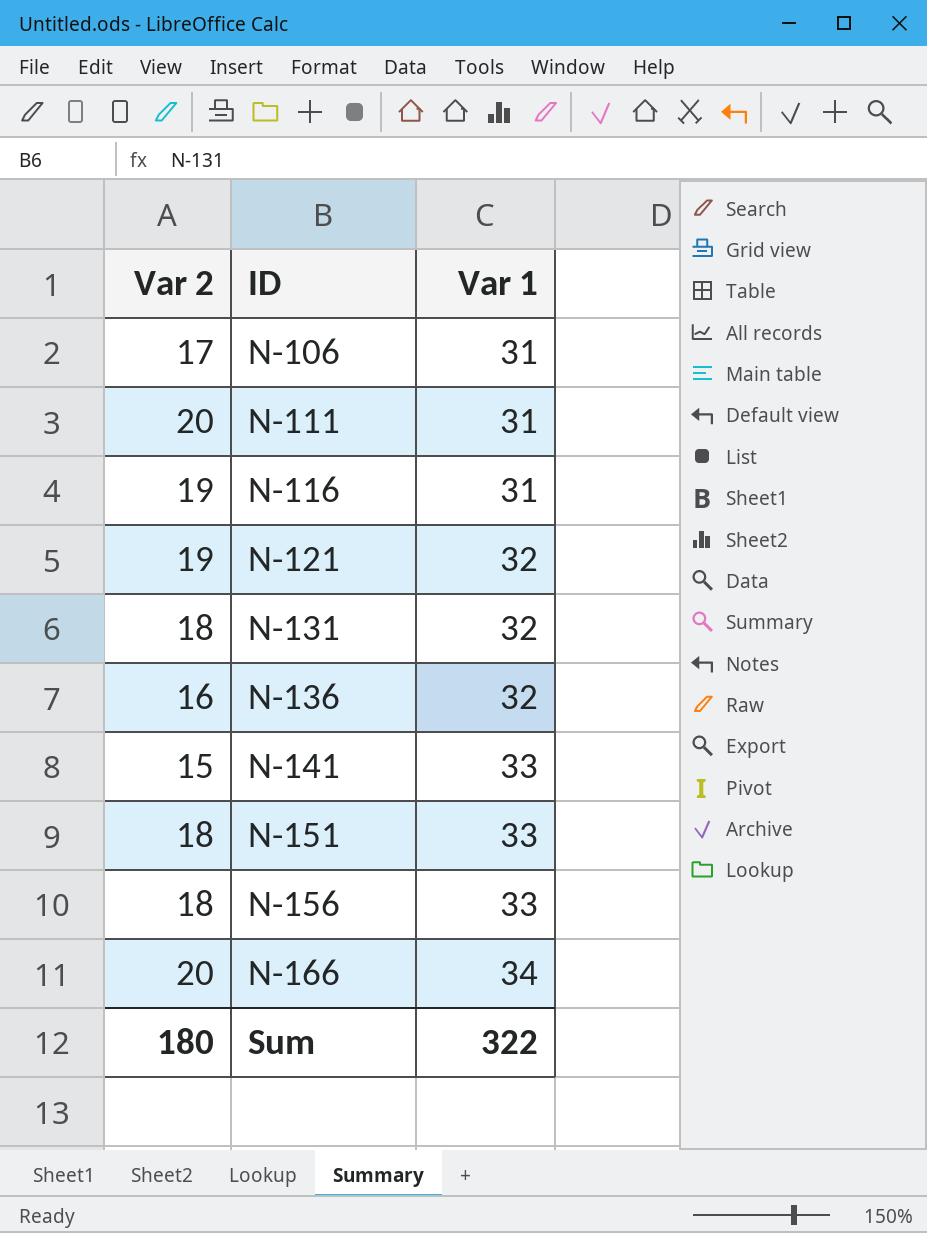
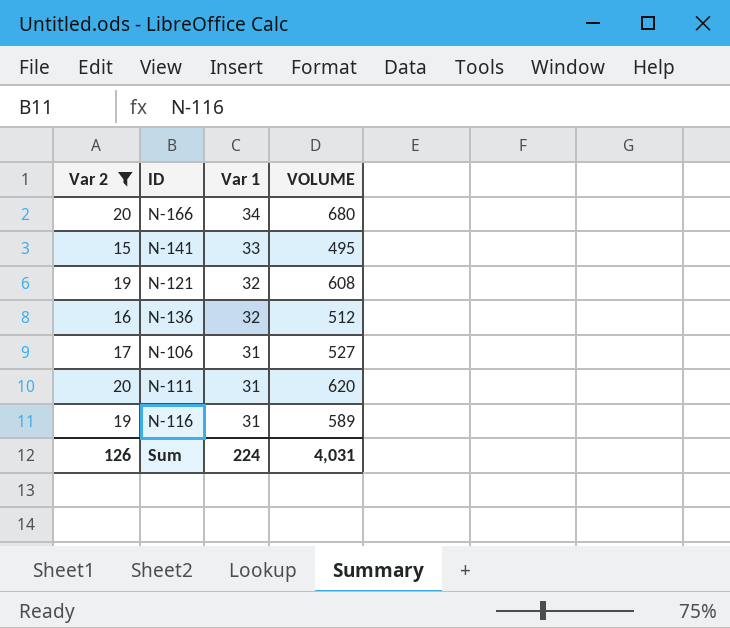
filter: none -> Var 2 != 18
row order: ID ascending -> Var 1 descending
column VOLUME | formula: none -> [Var 2] * [Var 1]
Sum | Var 2: 180 -> 126
Sum | Var 1: 322 -> 224

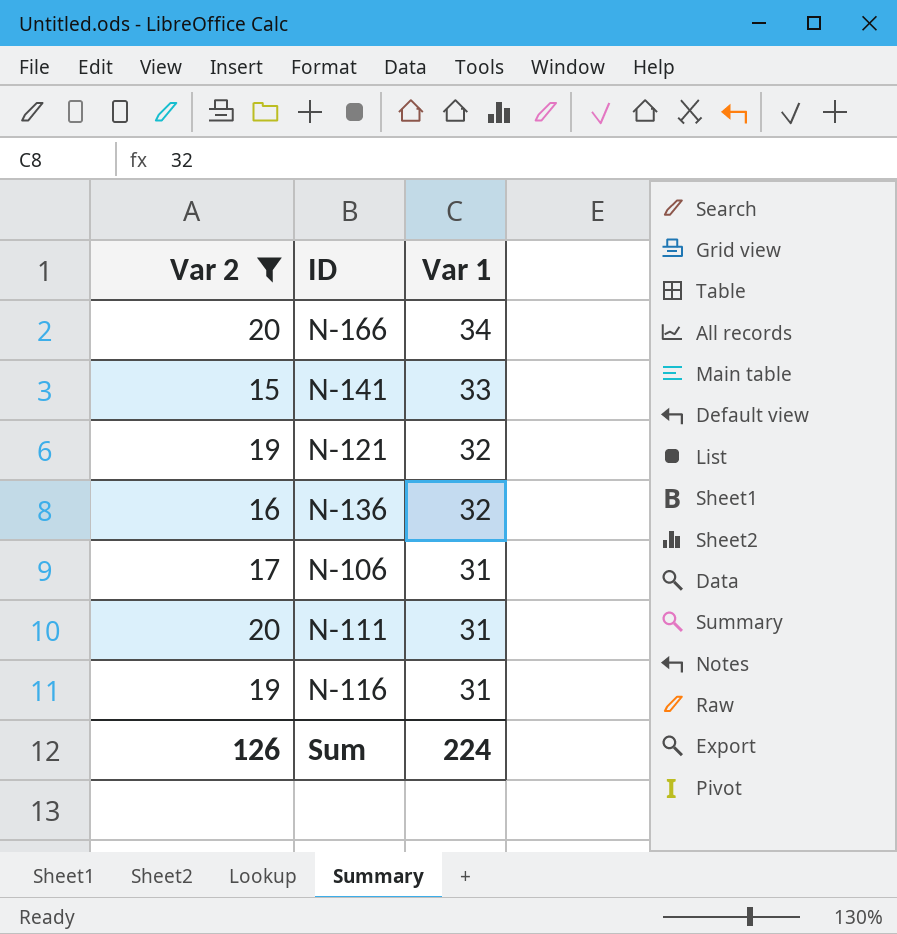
column VOLUME | formula: [Var 2] * [Var 1] -> none

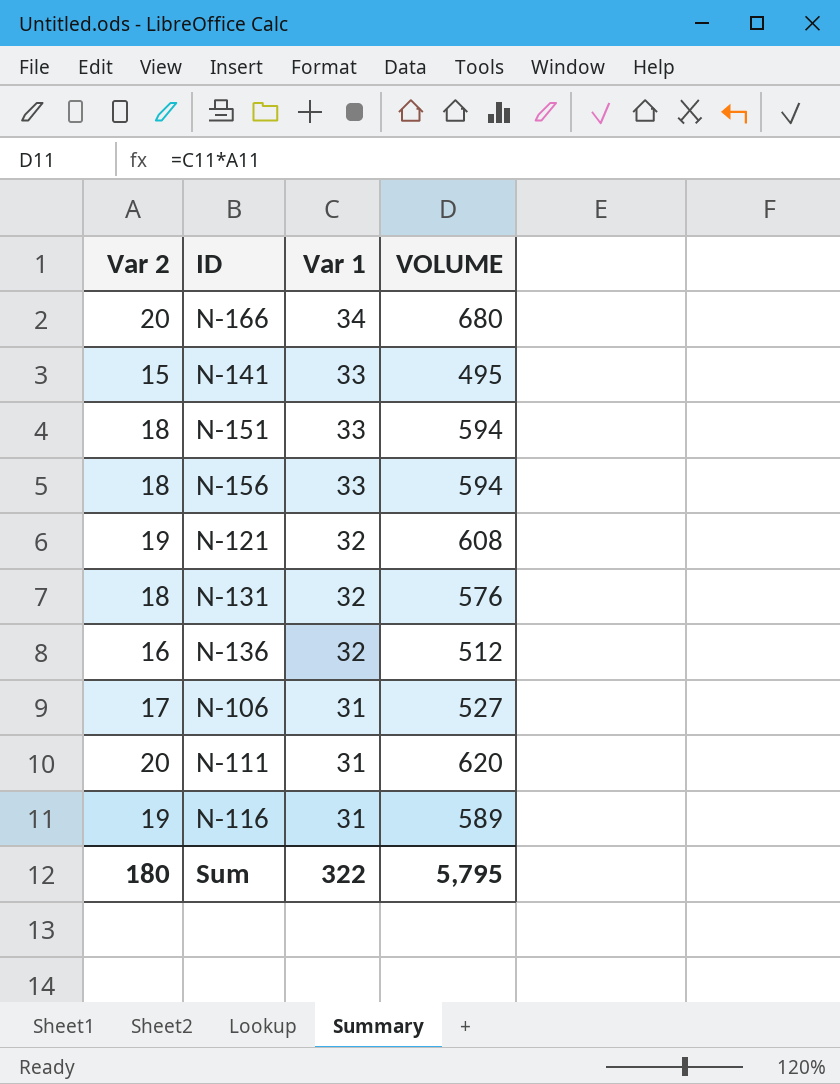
filter: Var 2 != 18 -> none
column VOLUME | formula: none -> [Var 2] * [Var 1]
Sum | Var 2: 126 -> 180
Sum | Var 1: 224 -> 322

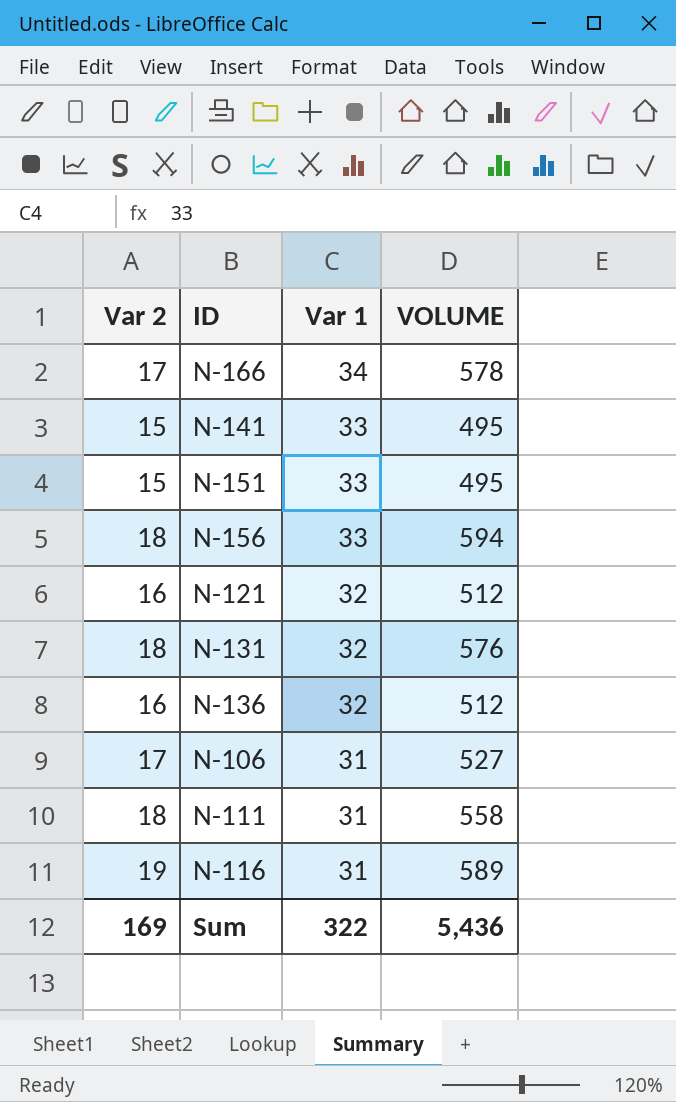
N-166 | Var 2: 20 -> 17
N-166 | VOLUME: 680 -> 578
N-151 | Var 2: 18 -> 15
N-151 | VOLUME: 594 -> 495
N-121 | Var 2: 19 -> 16
N-121 | VOLUME: 608 -> 512
N-111 | Var 2: 20 -> 18
N-111 | VOLUME: 620 -> 558
Sum | Var 2: 180 -> 169
Sum | VOLUME: 5,795 -> 5,436

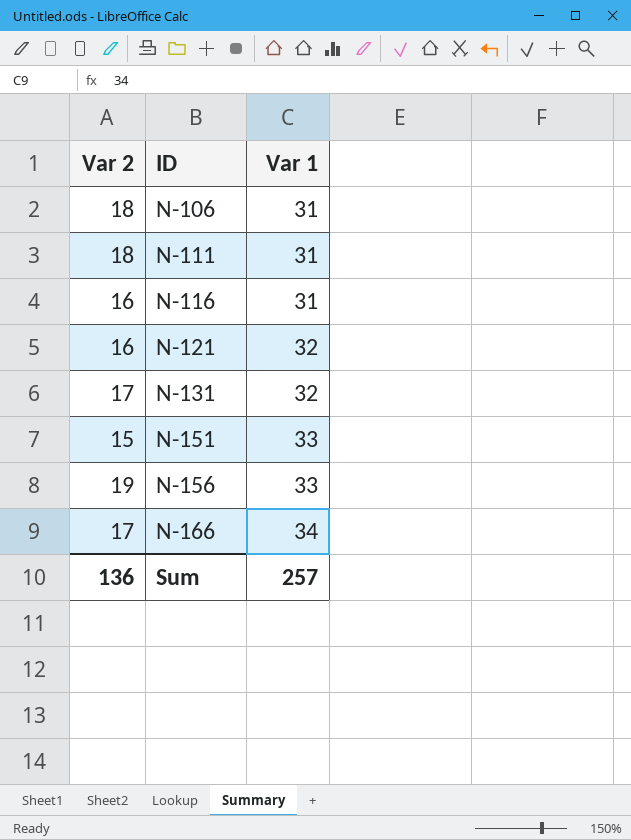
row order: Var 1 descending -> ID ascending
column VOLUME | formula: [Var 2] * [Var 1] -> none
row N-141: 15 | 33 | 495 -> none
row N-136: 16 | 32 | 512 -> none
N-106 | Var 2: 17 -> 18
N-116 | Var 2: 19 -> 16
N-131 | Var 2: 18 -> 17
N-156 | Var 2: 18 -> 19
Sum | Var 2: 169 -> 136
Sum | Var 1: 322 -> 257

